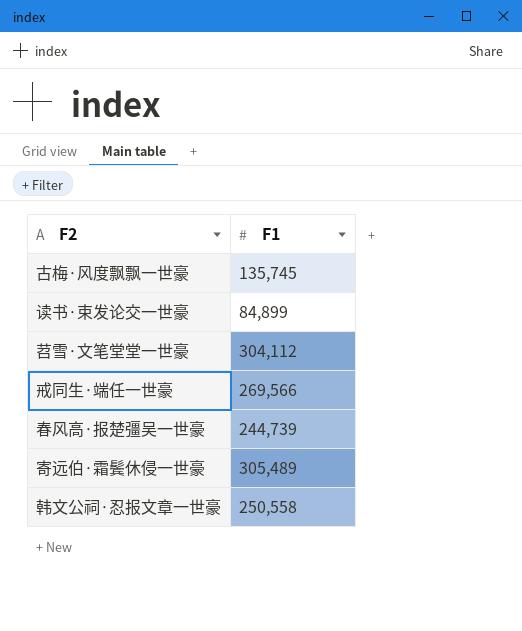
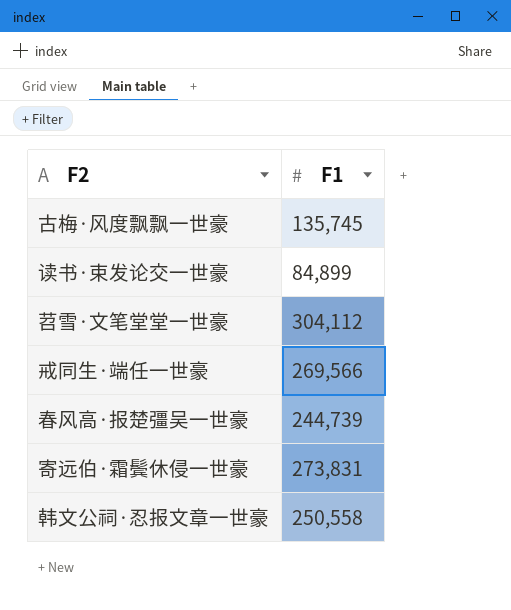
寄远伯·霜鬓休侵一世豪 | F1: 305,489 -> 273,831

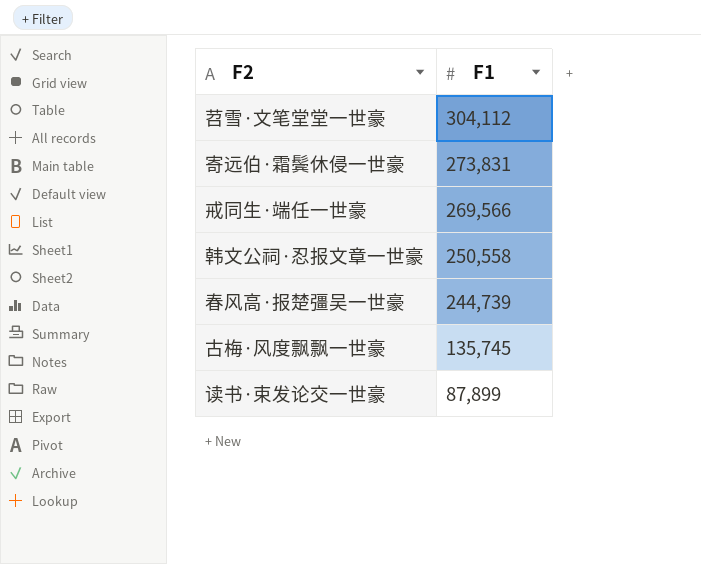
row order: none -> F1 descending
读书·束发论交一世豪 | F1: 84,899 -> 87,899

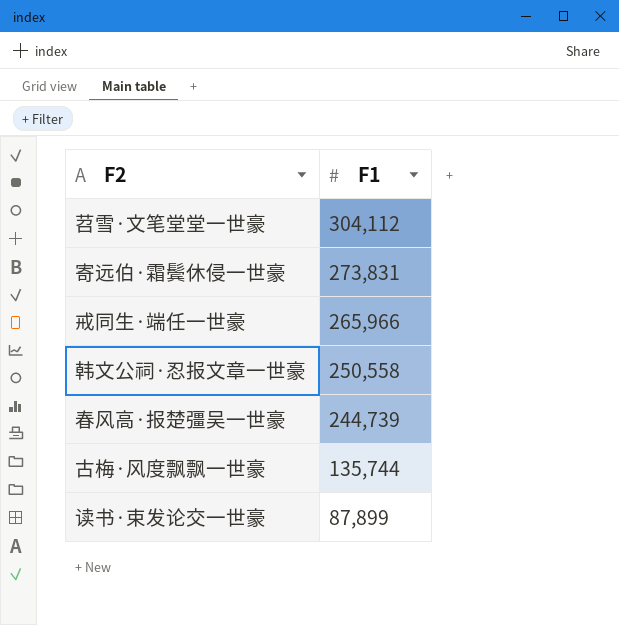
戒同生·端任一世豪 | F1: 269,566 -> 265,966
古梅·风度飘飘一世豪 | F1: 135,745 -> 135,744

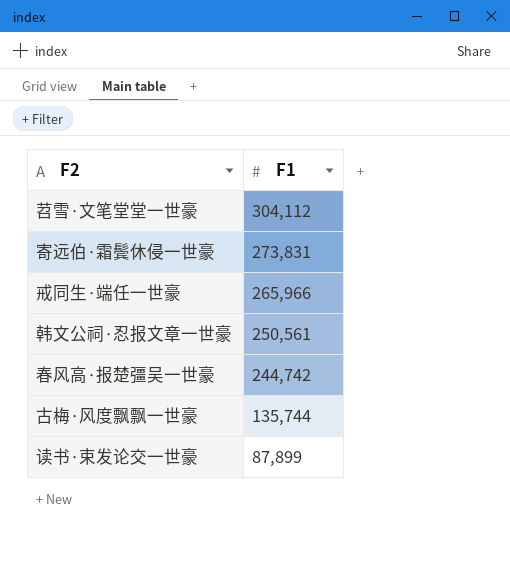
韩文公祠·忍报文章一世豪 | F1: 250,558 -> 250,561
春风高·报楚彊吴一世豪 | F1: 244,739 -> 244,742

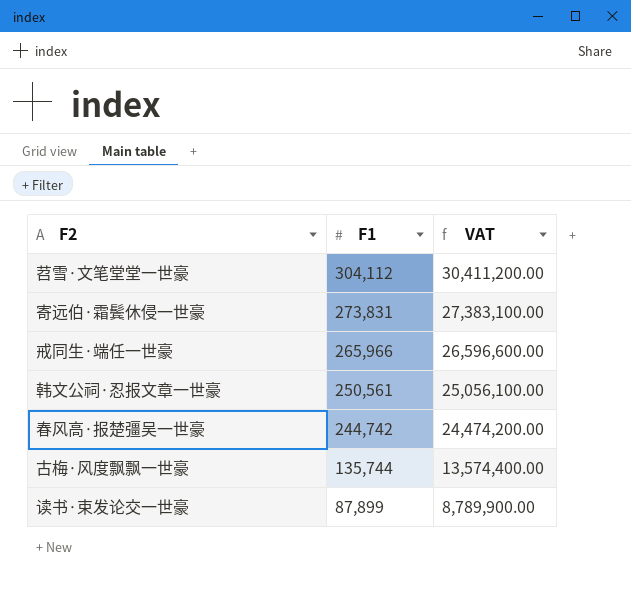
column VAT | formula: none -> [F1] * 100

